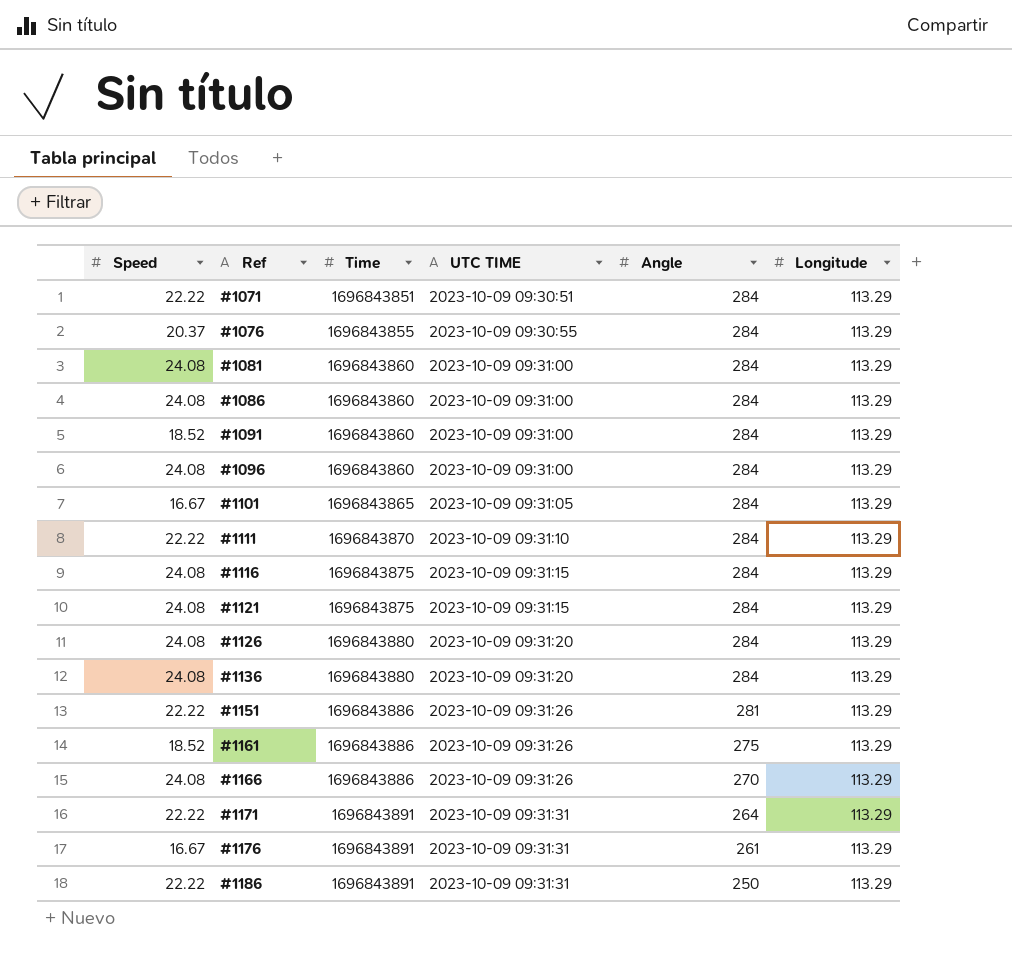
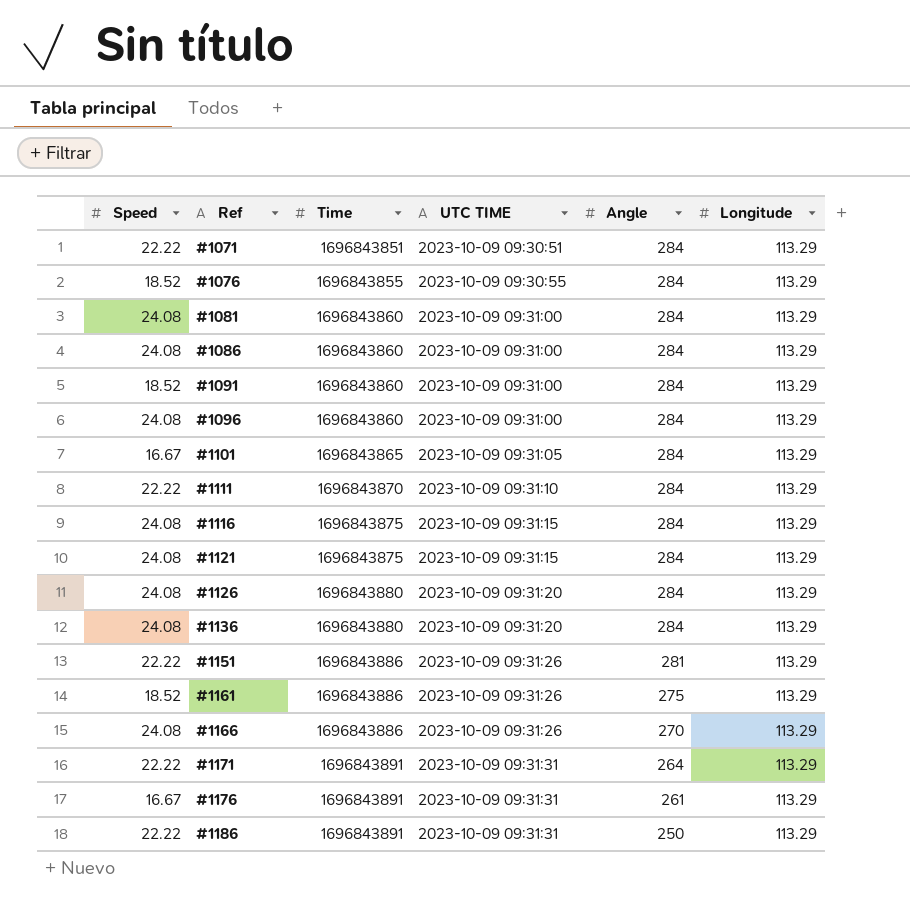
#1076 | Speed: 20.37 -> 18.52

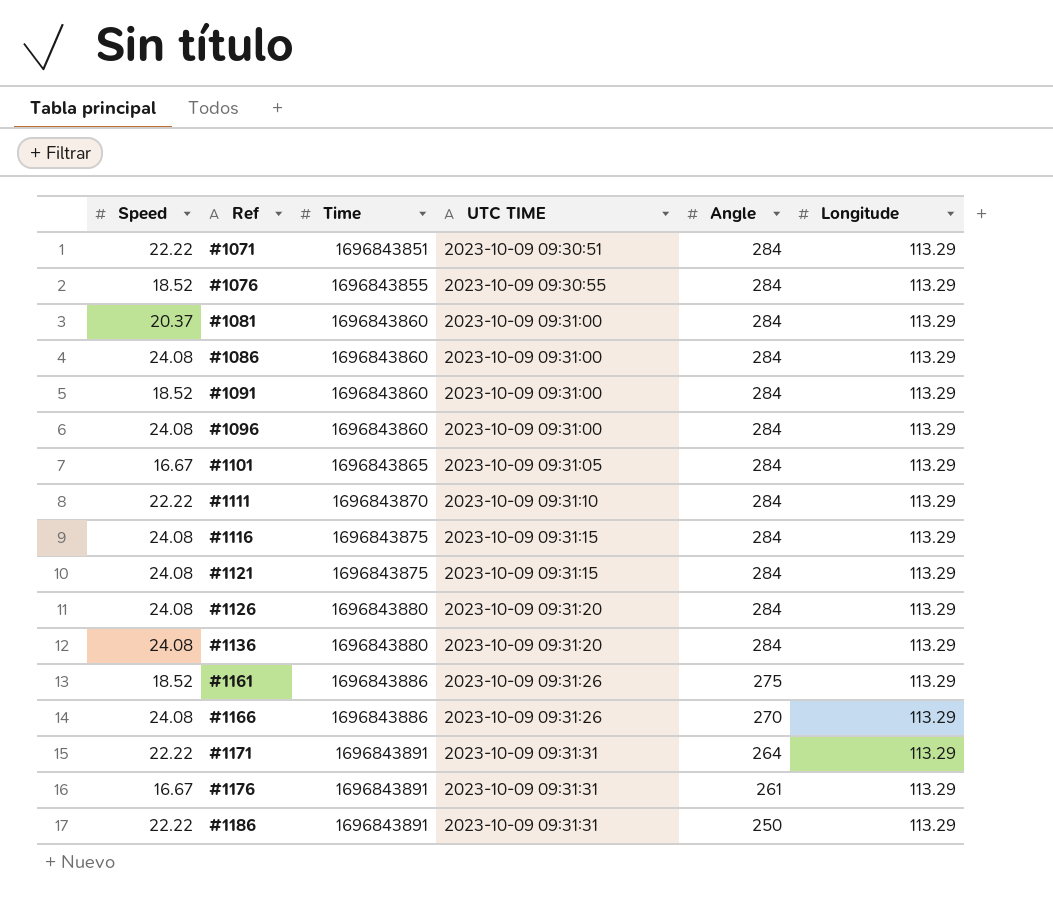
row #1151: 22.22 | 1696843886 | 2023-10-09 09:31:26 | 281 | 113.29 -> none
#1081 | Speed: 24.08 -> 20.37

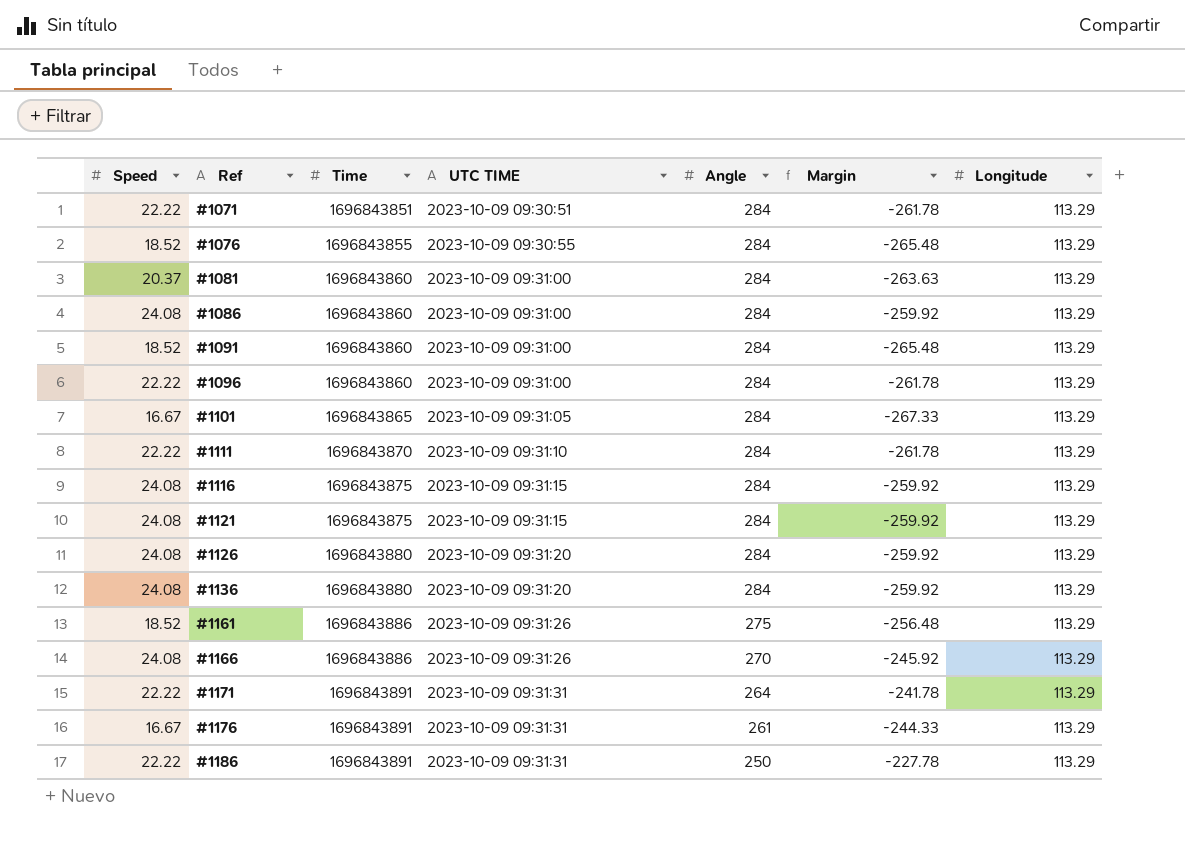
column Margin | formula: none -> [Speed] - [Angle]
#1096 | Speed: 24.08 -> 22.22

